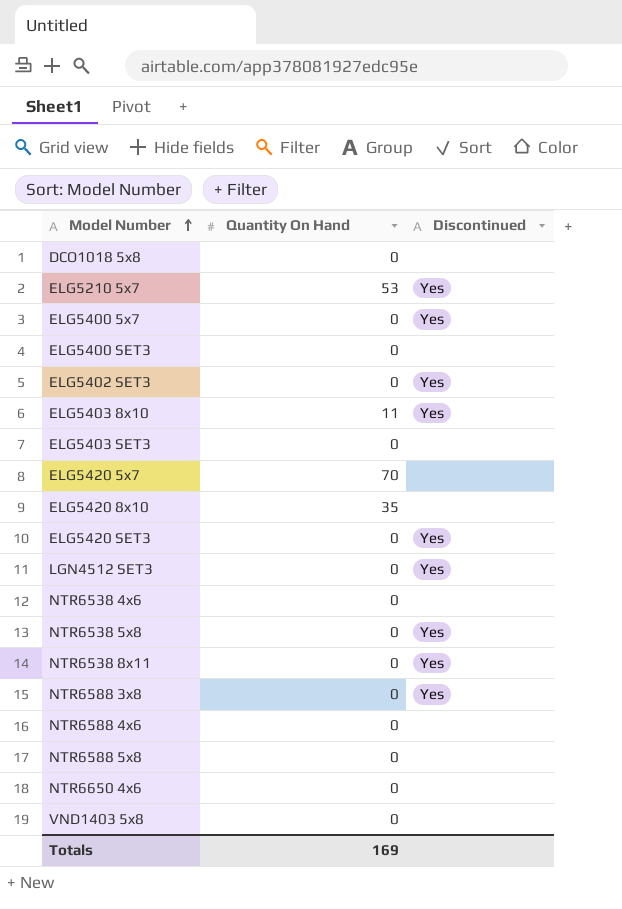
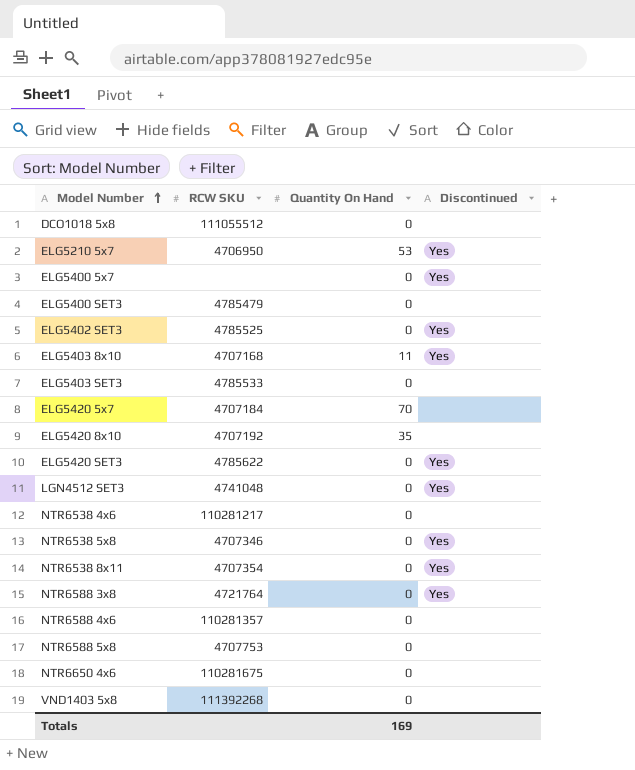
column RCW SKU | position: none -> 2

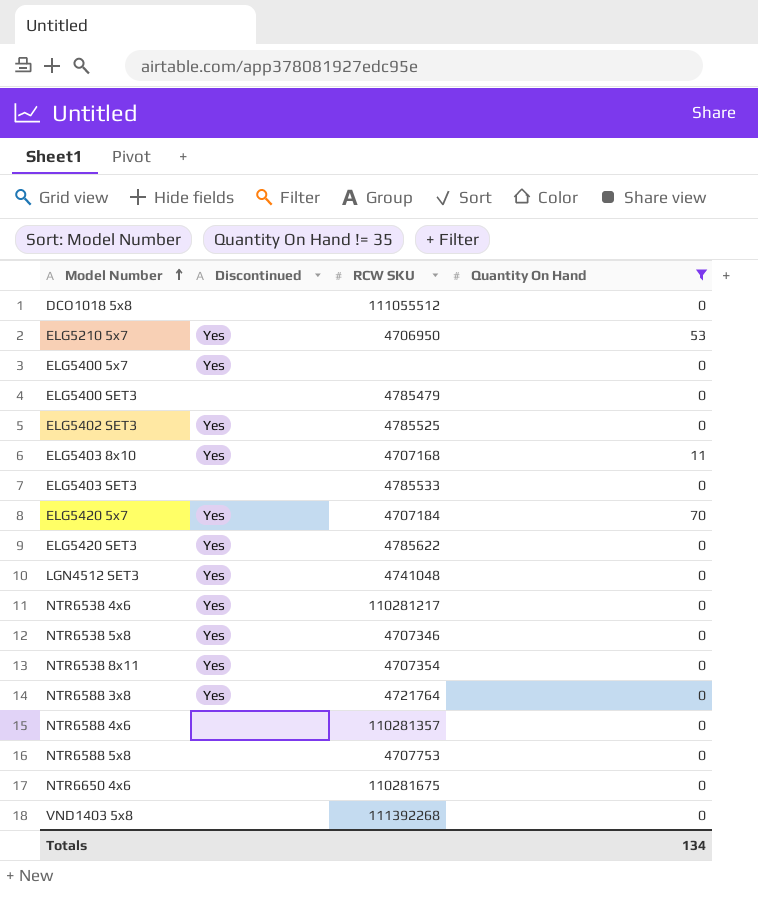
filter: none -> Quantity On Hand != 35
column Discontinued | position: 4 -> 2
ELG5420 5x7 | Discontinued: none -> Yes
NTR6538 4x6 | Discontinued: none -> Yes
Totals | Quantity On Hand: 169 -> 134

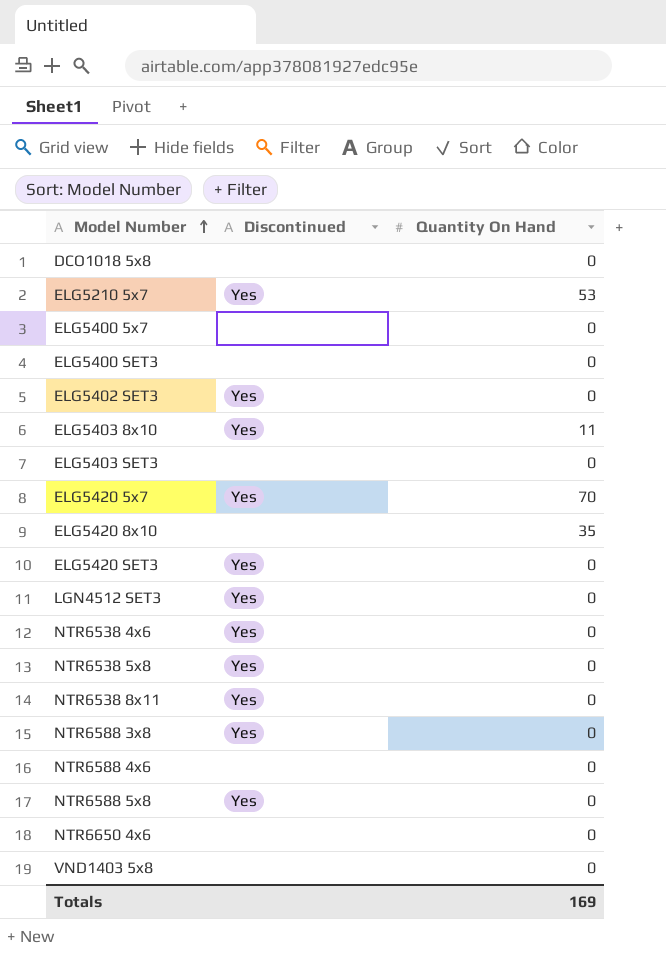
filter: Quantity On Hand != 35 -> none
column RCW SKU | position: 3 -> none
ELG5400 5x7 | Discontinued: Yes -> none
NTR6588 5x8 | Discontinued: none -> Yes
Totals | Quantity On Hand: 134 -> 169

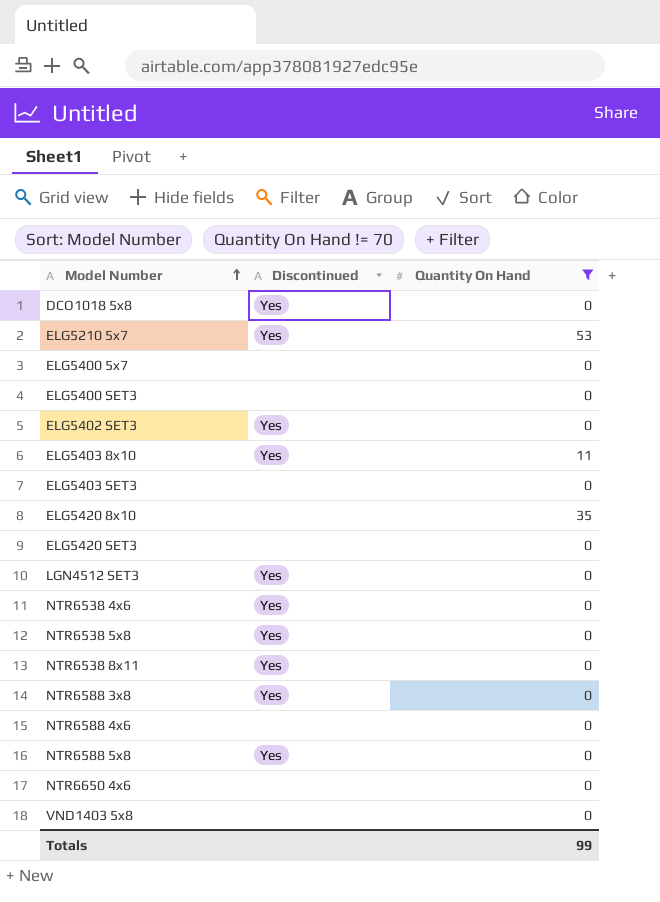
filter: none -> Quantity On Hand != 70
DCO1018 5x8 | Discontinued: none -> Yes
ELG5420 SET3 | Discontinued: Yes -> none
Totals | Quantity On Hand: 169 -> 99

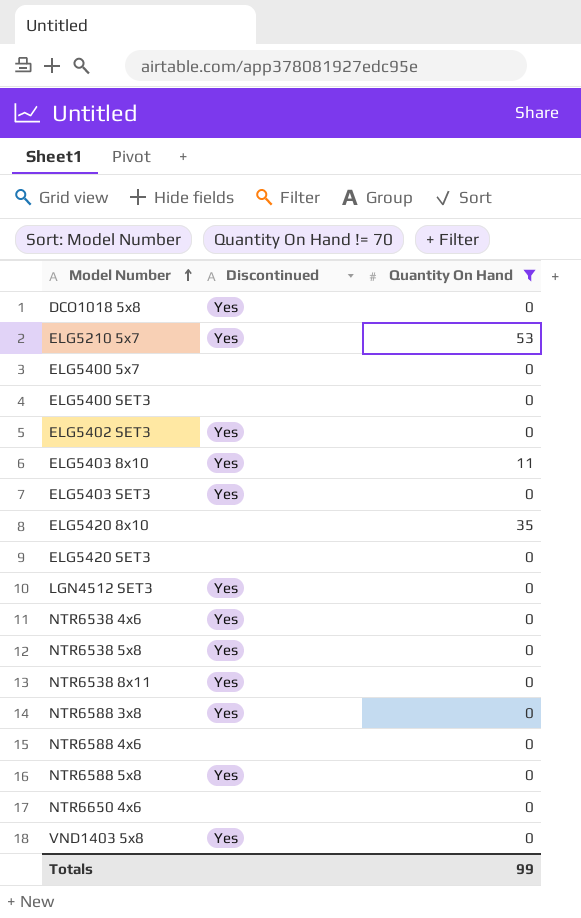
ELG5403 SET3 | Discontinued: none -> Yes
VND1403 5x8 | Discontinued: none -> Yes

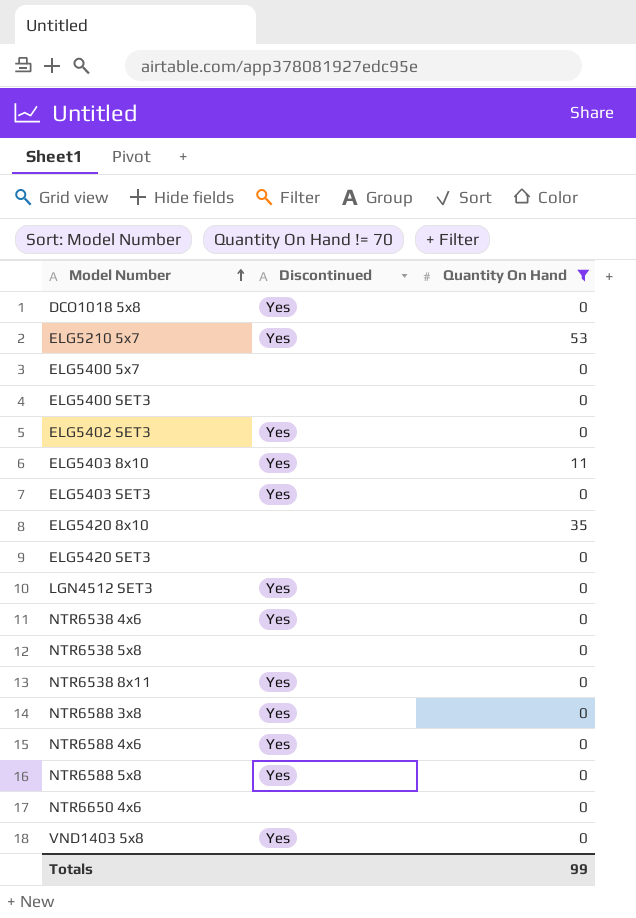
NTR6538 5x8 | Discontinued: Yes -> none
NTR6588 4x6 | Discontinued: none -> Yes

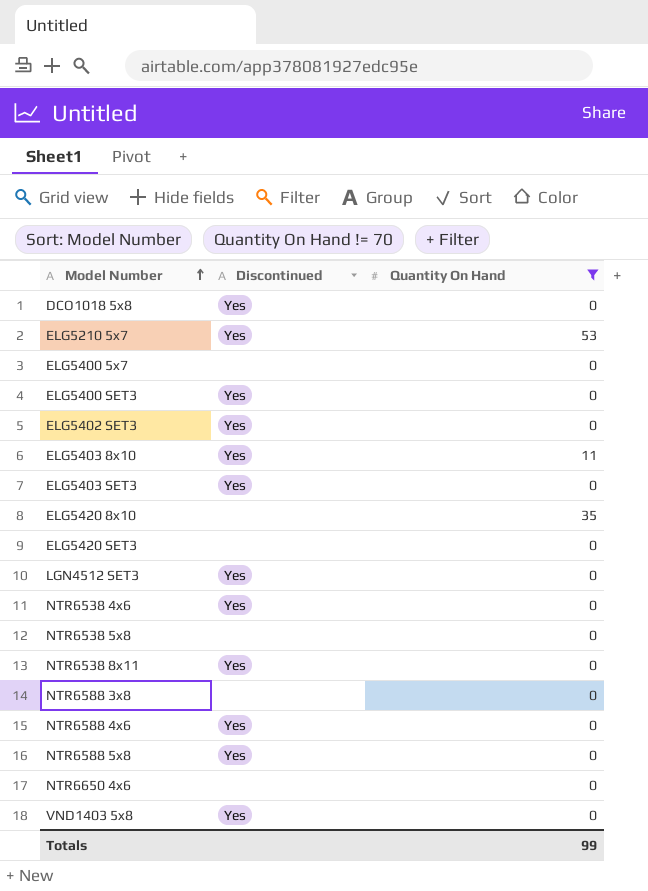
ELG5400 SET3 | Discontinued: none -> Yes
NTR6588 3x8 | Discontinued: Yes -> none

